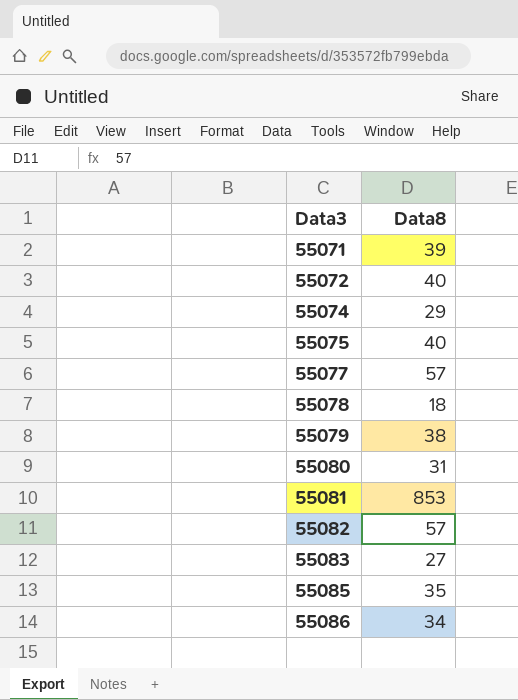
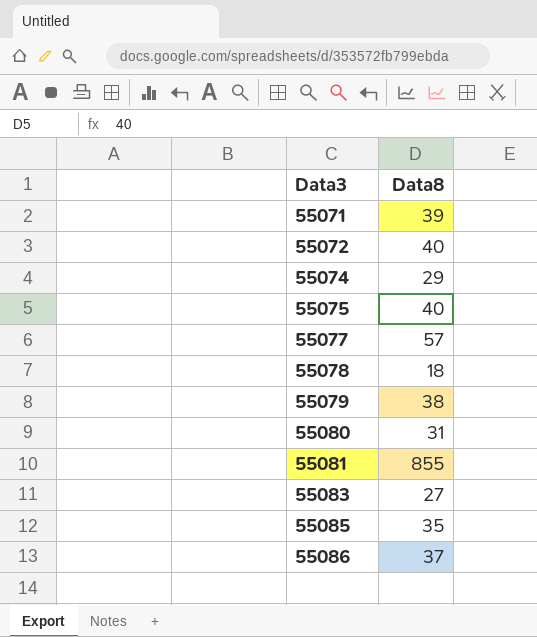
row 55082: 57 -> none
55081 | Data8: 853 -> 855
55086 | Data8: 34 -> 37

